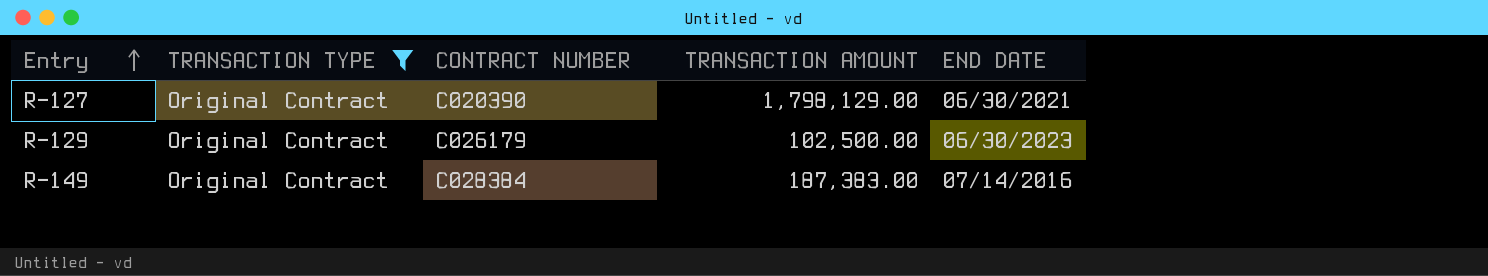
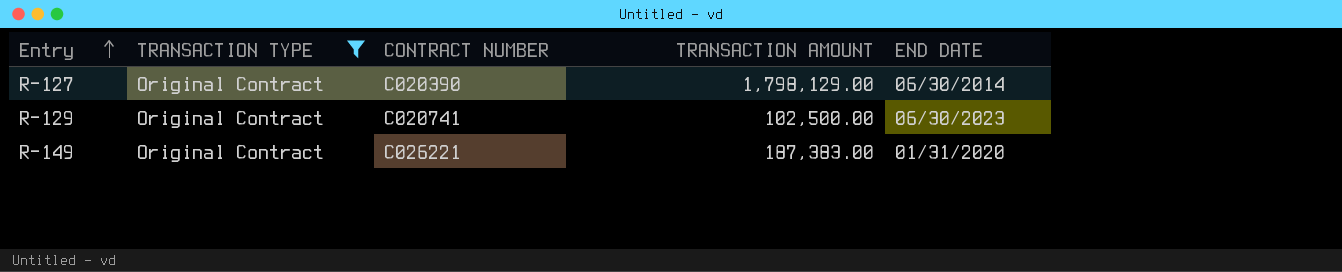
R-127 | END DATE: 06/30/2021 -> 06/30/2014
R-129 | CONTRACT NUMBER: C026179 -> C020741
R-149 | CONTRACT NUMBER: C028384 -> C026221
R-149 | END DATE: 07/14/2016 -> 01/31/2020

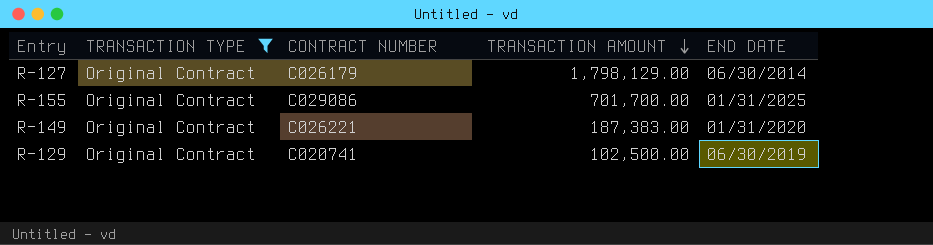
row order: Entry ascending -> TRANSACTION AMOUNT descending
R-127 | CONTRACT NUMBER: C020390 -> C026179
row R-155: none -> Original Contract | C029086 | 701,700.00 | 01/31/2025
R-129 | END DATE: 06/30/2023 -> 06/30/2019

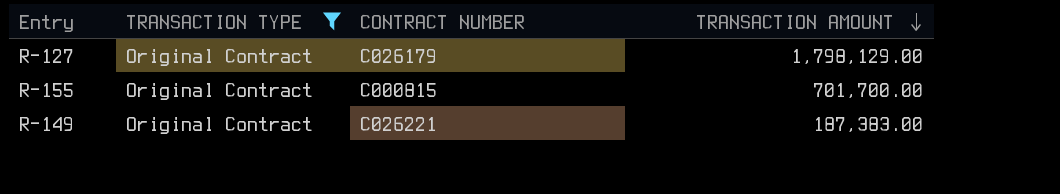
column END DATE | position: 5 -> none
row R-129: Original Contract | C020741 | 102,500.00 | 06/30/2019 -> none
R-155 | CONTRACT NUMBER: C029086 -> C000815

